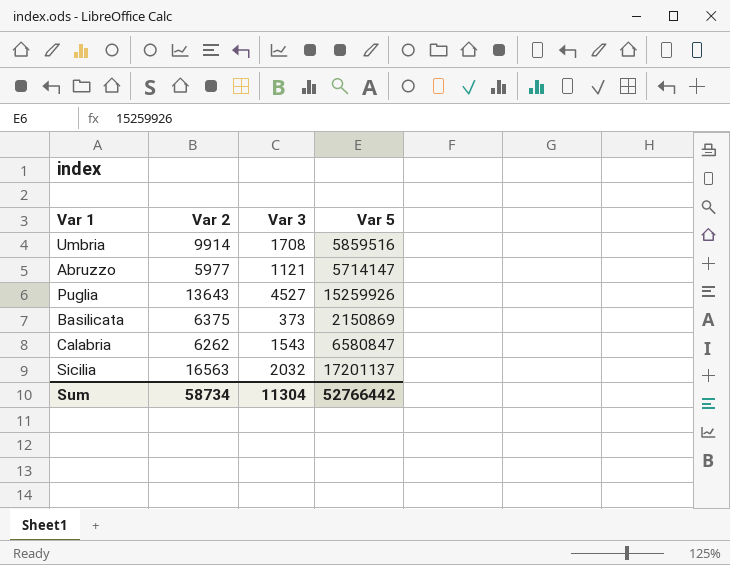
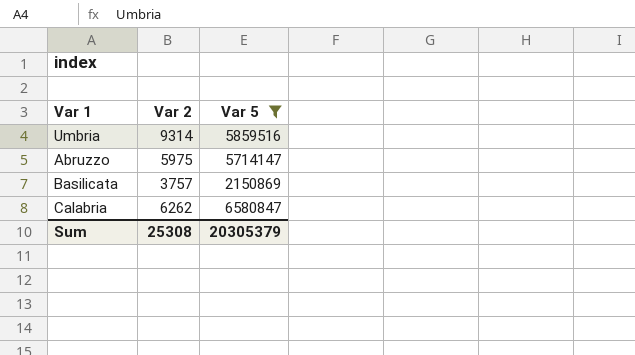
filter: none -> Var 5 <= 6580847
column Var 3 | position: 3 -> none
Umbria | Var 2: 9914 -> 9314
Abruzzo | Var 2: 5977 -> 5975
Basilicata | Var 2: 6375 -> 3757
Sum | Var 2: 58734 -> 25308
Sum | Var 5: 52766442 -> 20305379

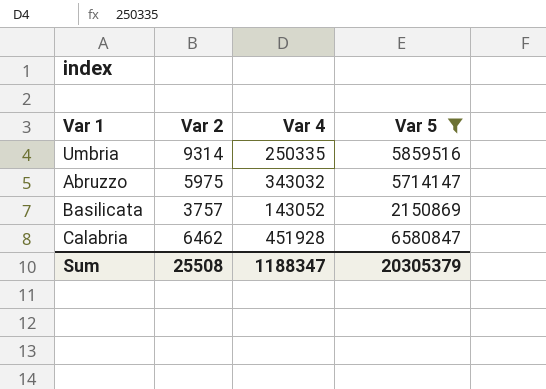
column Var 4 | position: none -> 3
Calabria | Var 2: 6262 -> 6462
Sum | Var 2: 25308 -> 25508

